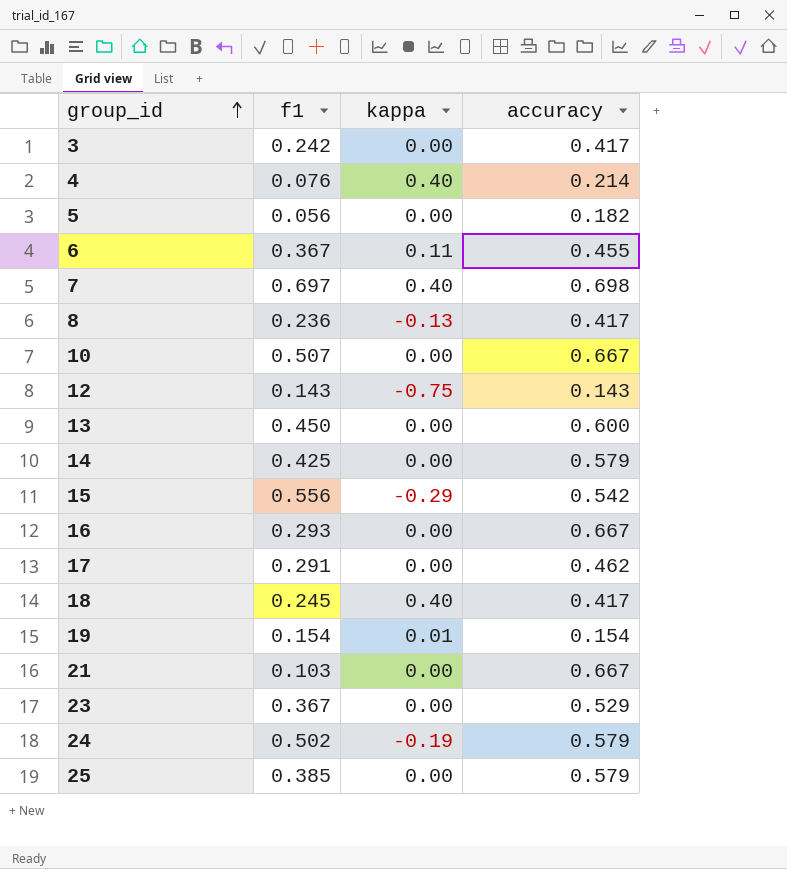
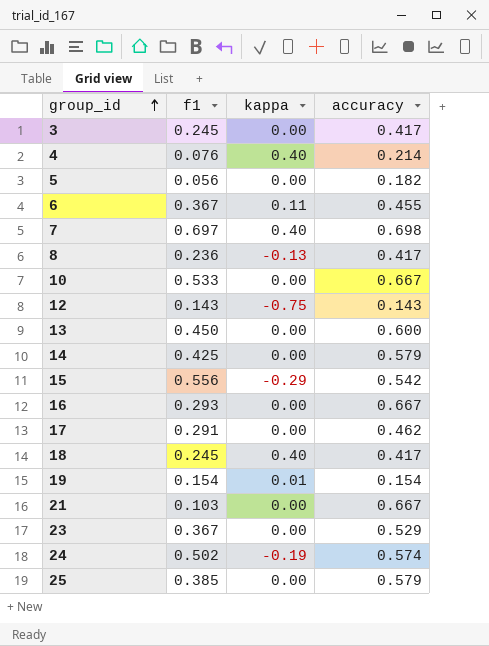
3 | f1: 0.242 -> 0.245
10 | f1: 0.507 -> 0.533
24 | accuracy: 0.579 -> 0.574

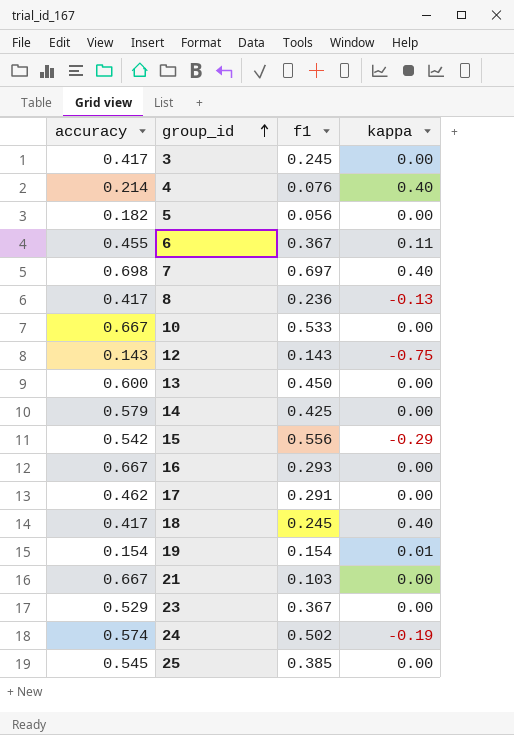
column accuracy | position: 4 -> 1
25 | accuracy: 0.579 -> 0.545

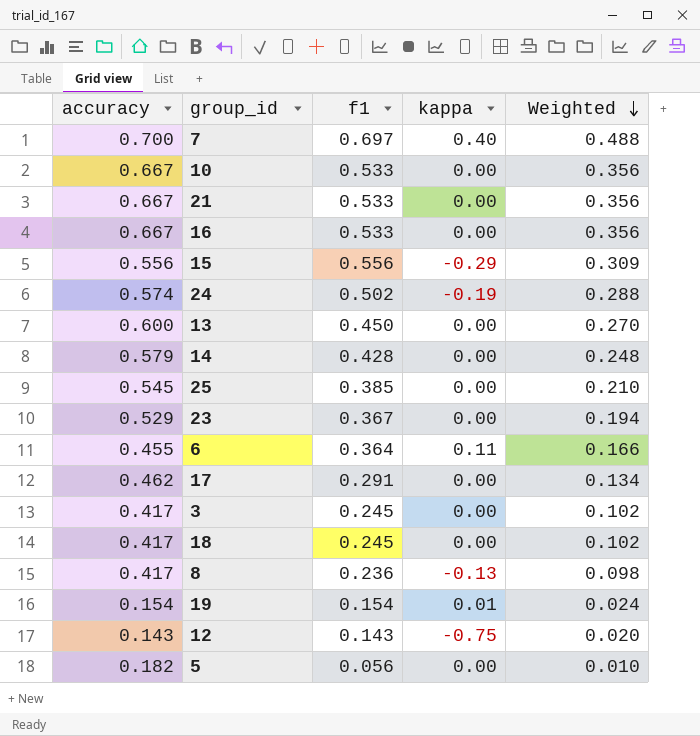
row order: group_id ascending -> Weighted descending
column Weighted | formula: none -> [accuracy] * [f1]
row 4: 0.214 | 0.076 | 0.40 -> none
7 | accuracy: 0.698 -> 0.700
21 | f1: 0.103 -> 0.533
16 | f1: 0.293 -> 0.533
15 | accuracy: 0.542 -> 0.556
14 | f1: 0.425 -> 0.428
6 | f1: 0.367 -> 0.364
18 | kappa: 0.40 -> 0.00

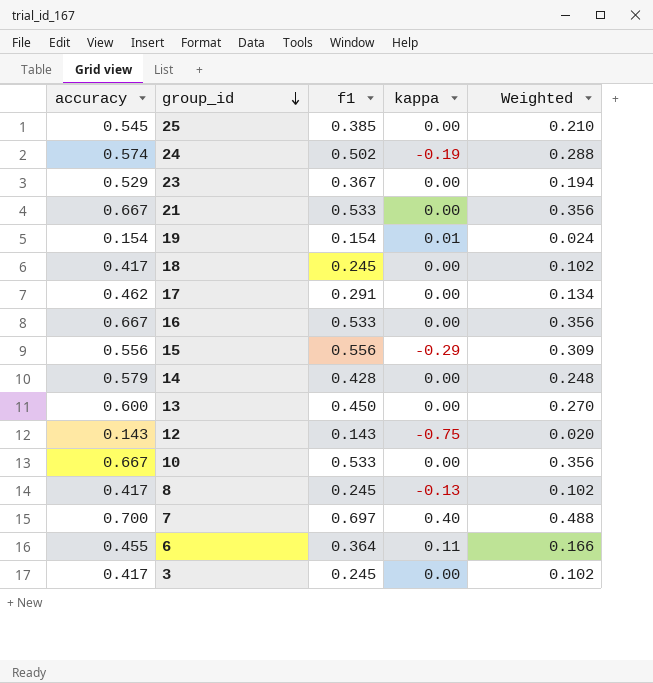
row order: Weighted descending -> group_id descending
row 5: 0.182 | 0.056 | 0.00 | 0.010 -> none
8 | f1: 0.236 -> 0.245
8 | Weighted: 0.098 -> 0.102

